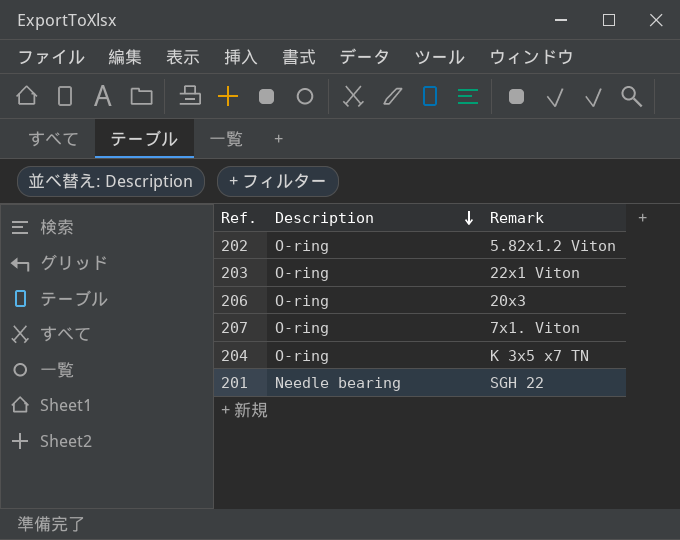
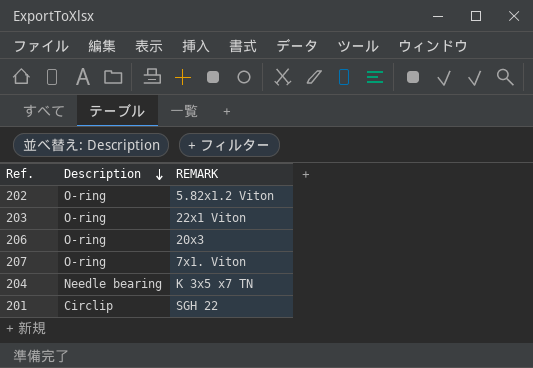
column name: Remark -> REMARK
204 | Description: O-ring -> Needle bearing
201 | Description: Needle bearing -> Circlip

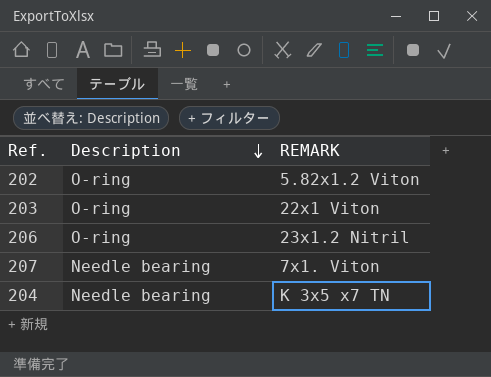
row 201: Circlip | SGH 22 -> none
206 | REMARK: 20x3 -> 23x1.2 Nitril
207 | Description: O-ring -> Needle bearing

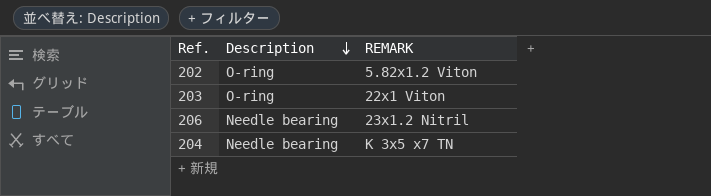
row 207: Needle bearing | 7x1. Viton -> none
206 | Description: O-ring -> Needle bearing

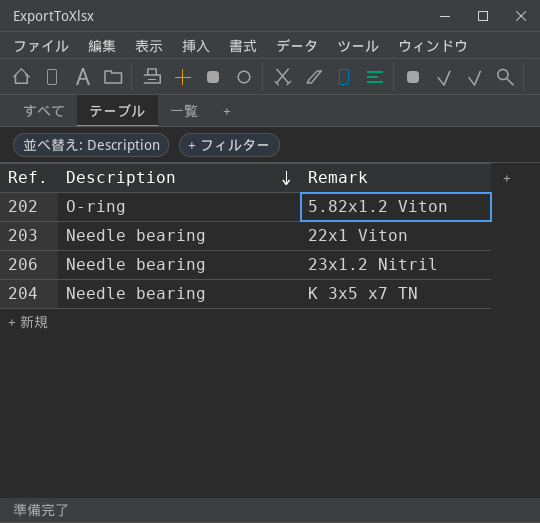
column name: REMARK -> Remark
203 | Description: O-ring -> Needle bearing

